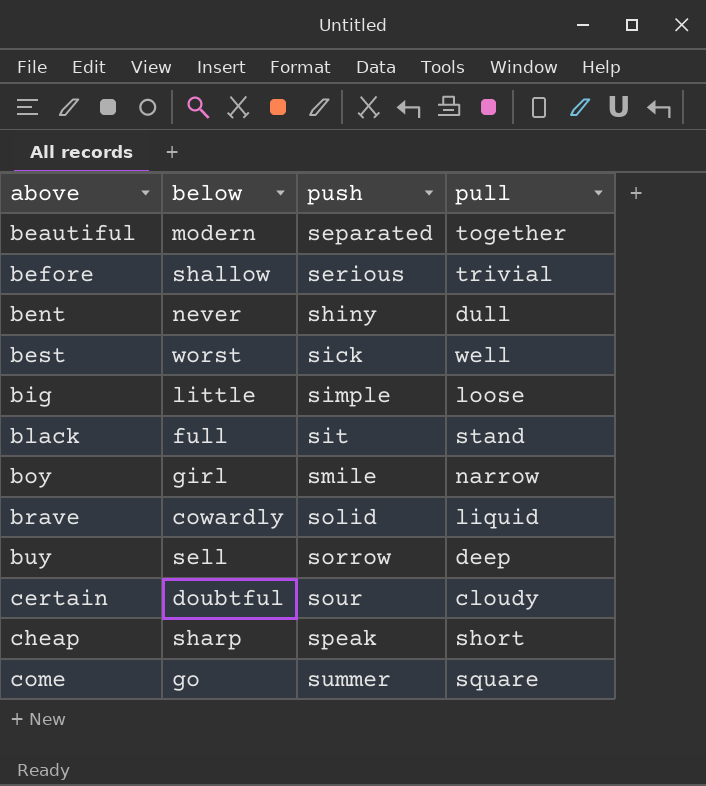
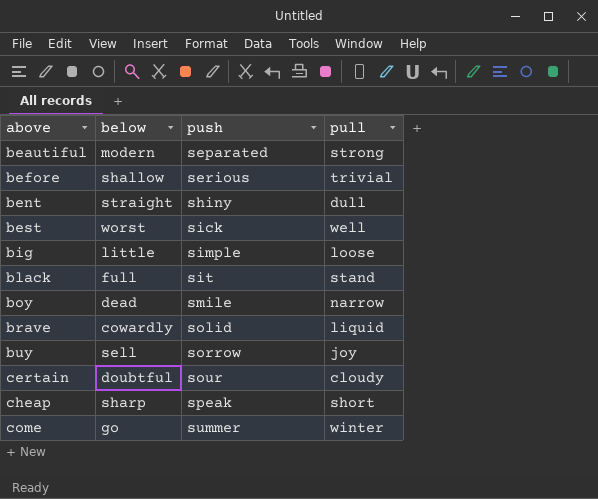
beautiful | pull: together -> strong
bent | below: never -> straight
boy | below: girl -> dead
buy | pull: deep -> joy
come | pull: square -> winter

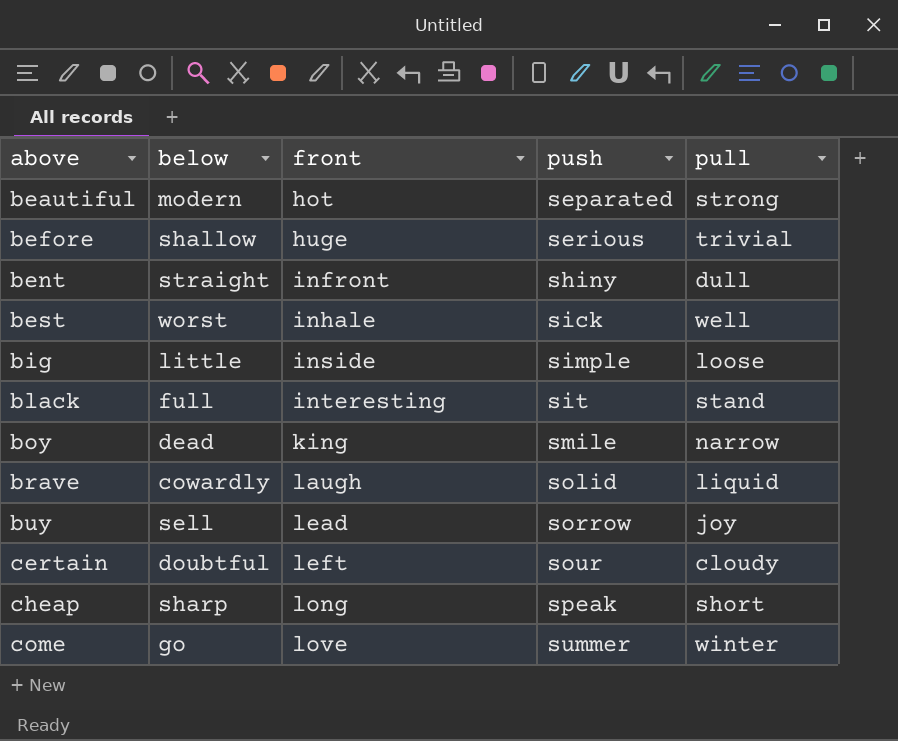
column front | position: none -> 3

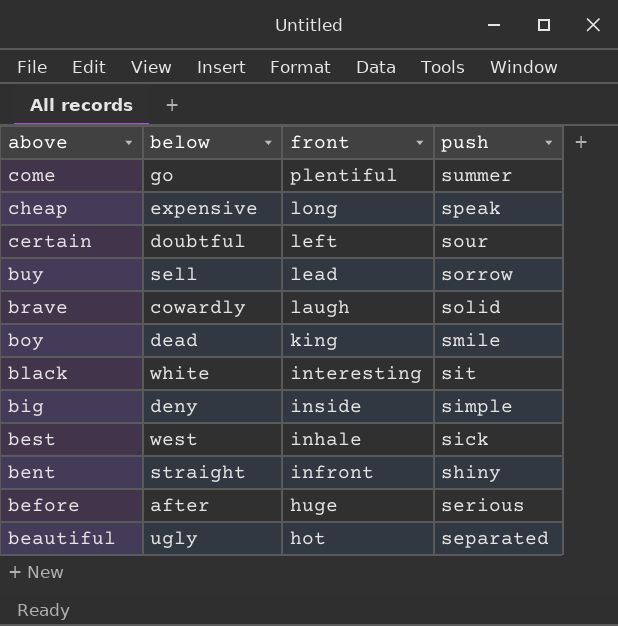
row order: above ascending -> above descending
column pull | position: 5 -> none
come | front: love -> plentiful
cheap | below: sharp -> expensive
black | below: full -> white
big | below: little -> deny
best | below: worst -> west
before | below: shallow -> after
beautiful | below: modern -> ugly

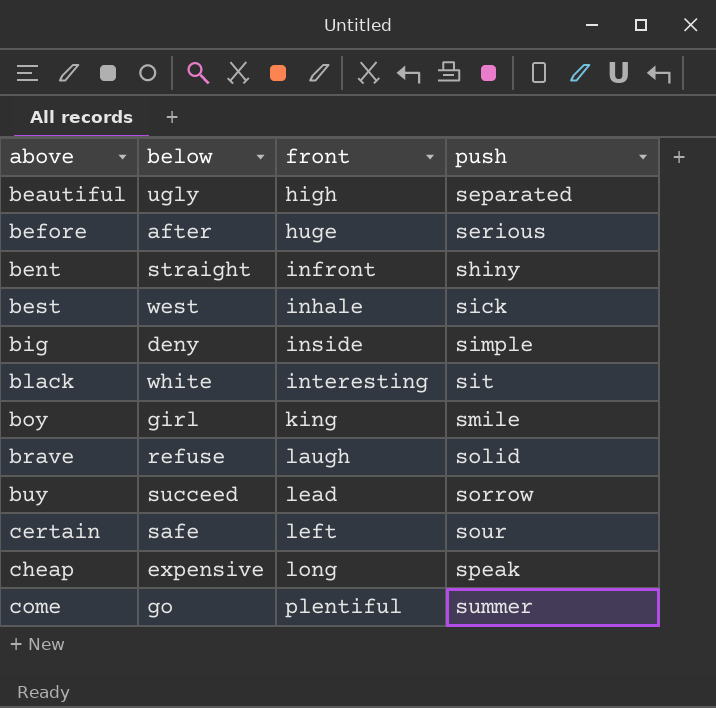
row order: above descending -> above ascending
beautiful | front: hot -> high
boy | below: dead -> girl
brave | below: cowardly -> refuse
buy | below: sell -> succeed
certain | below: doubtful -> safe

